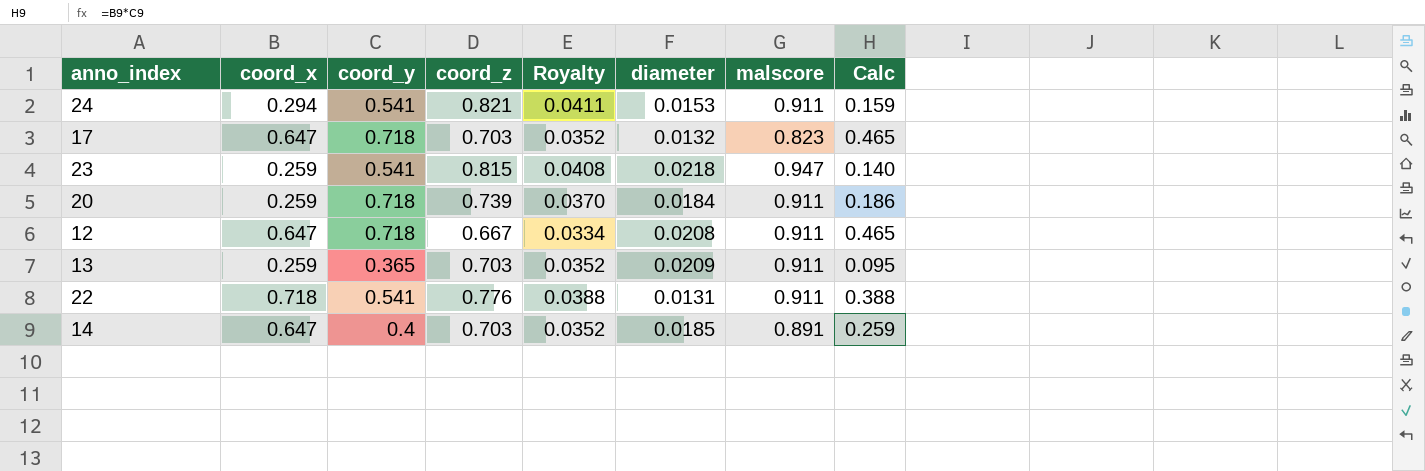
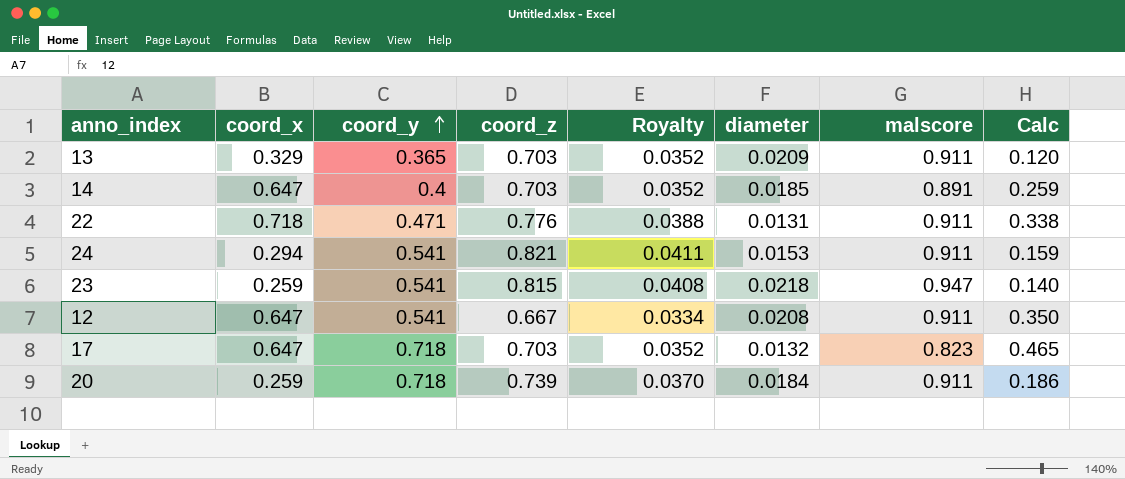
row order: none -> coord_y ascending
13 | coord_x: 0.259 -> 0.329
13 | Calc: 0.095 -> 0.120
22 | coord_y: 0.541 -> 0.471
22 | Calc: 0.388 -> 0.338
12 | coord_y: 0.718 -> 0.541
12 | Calc: 0.465 -> 0.350

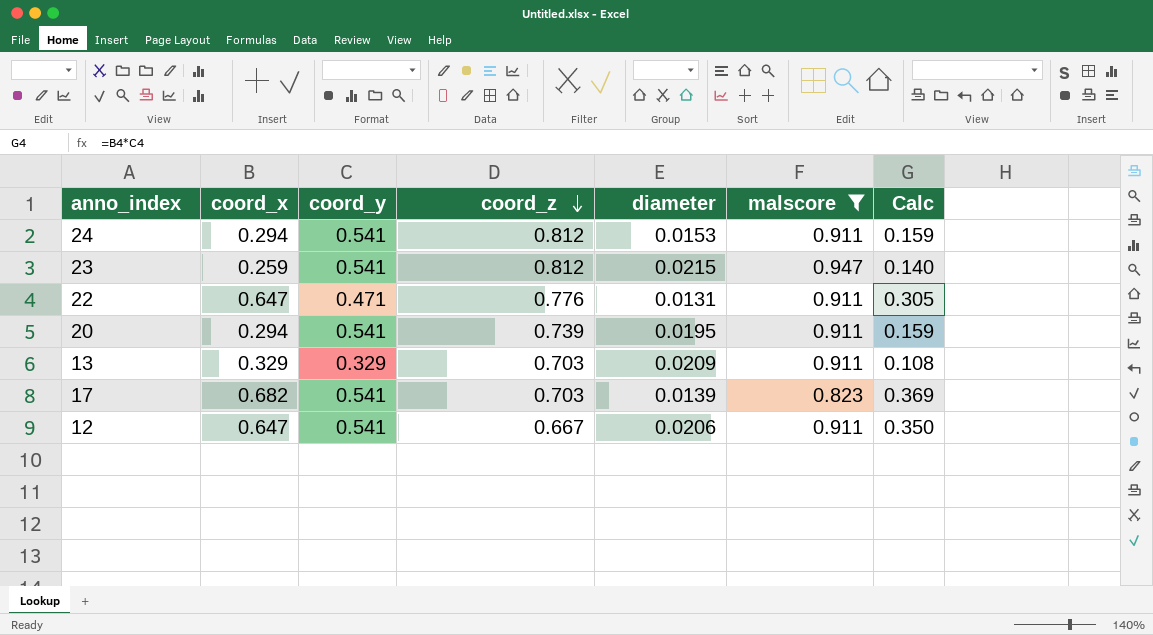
filter: none -> malscore != 0.891
row order: coord_y ascending -> coord_z descending
column Royalty | formula: [coord_z] * 0.05 -> none
24 | coord_z: 0.821 -> 0.812
23 | coord_z: 0.815 -> 0.812
23 | diameter: 0.0218 -> 0.0215
22 | coord_x: 0.718 -> 0.647
22 | Calc: 0.338 -> 0.305
20 | coord_x: 0.259 -> 0.294
20 | coord_y: 0.718 -> 0.541
20 | diameter: 0.0184 -> 0.0195
20 | Calc: 0.186 -> 0.159
13 | coord_y: 0.365 -> 0.329
13 | Calc: 0.120 -> 0.108
17 | coord_x: 0.647 -> 0.682
17 | coord_y: 0.718 -> 0.541
17 | diameter: 0.0132 -> 0.0139
17 | Calc: 0.465 -> 0.369
12 | diameter: 0.0208 -> 0.0206

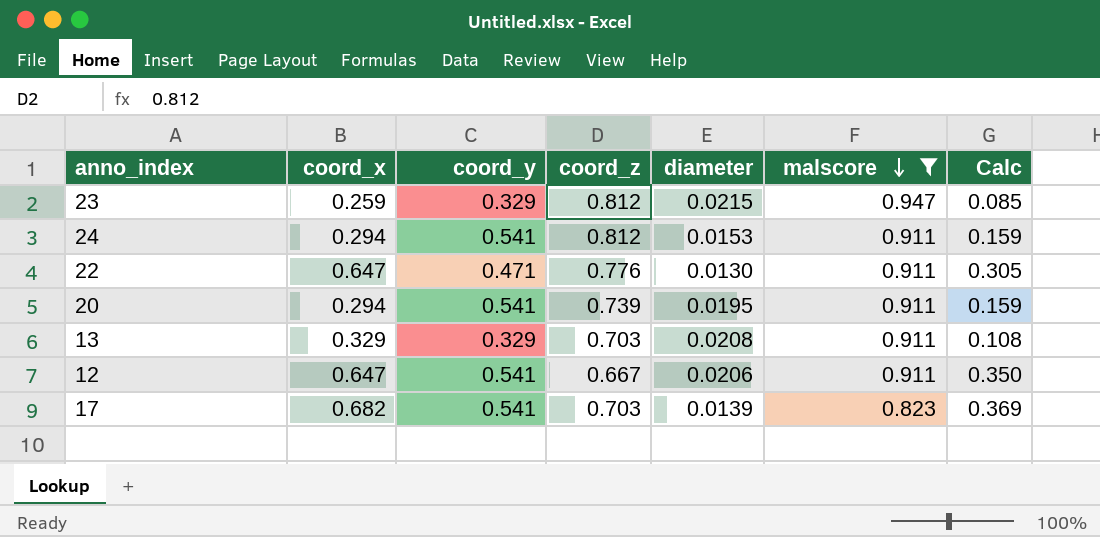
row order: coord_z descending -> malscore descending
23 | coord_y: 0.541 -> 0.329
23 | Calc: 0.140 -> 0.085
22 | diameter: 0.0131 -> 0.0130
13 | diameter: 0.0209 -> 0.0208

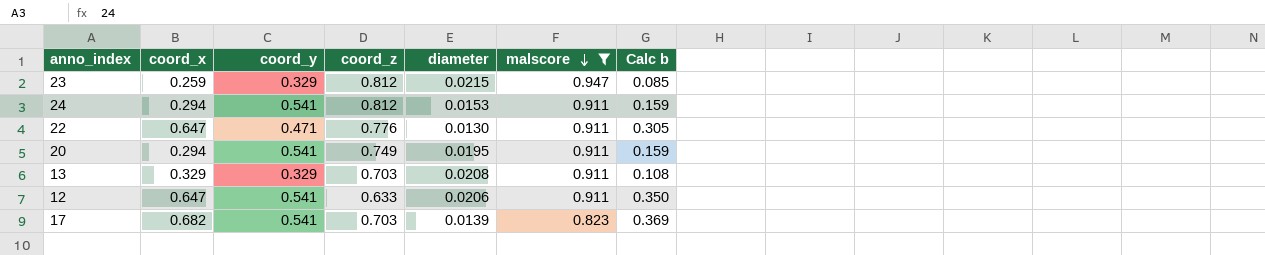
column name: Calc -> Calc b
20 | coord_z: 0.739 -> 0.749
12 | coord_z: 0.667 -> 0.633

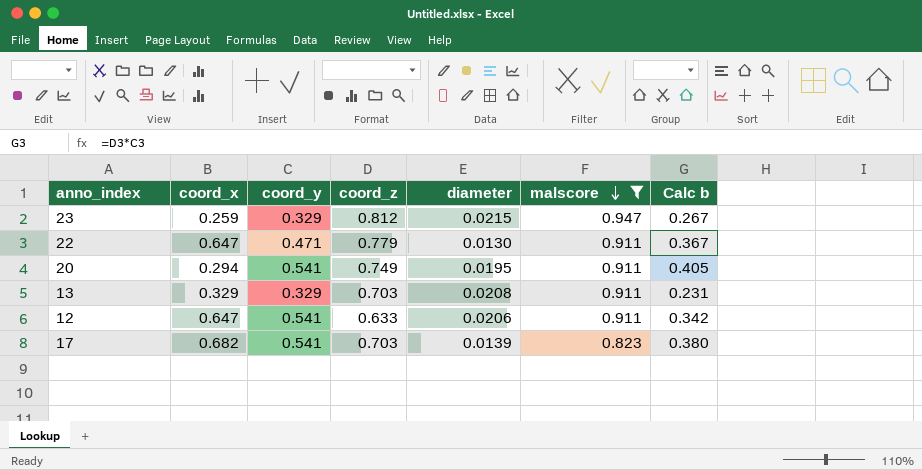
column Calc b | formula: [coord_x] * [coord_y] -> [coord_y] * [coord_z]
row 24: 0.294 | 0.541 | 0.812 | 0.0153 | 0.911 | 0.159 -> none
22 | coord_z: 0.776 -> 0.779

